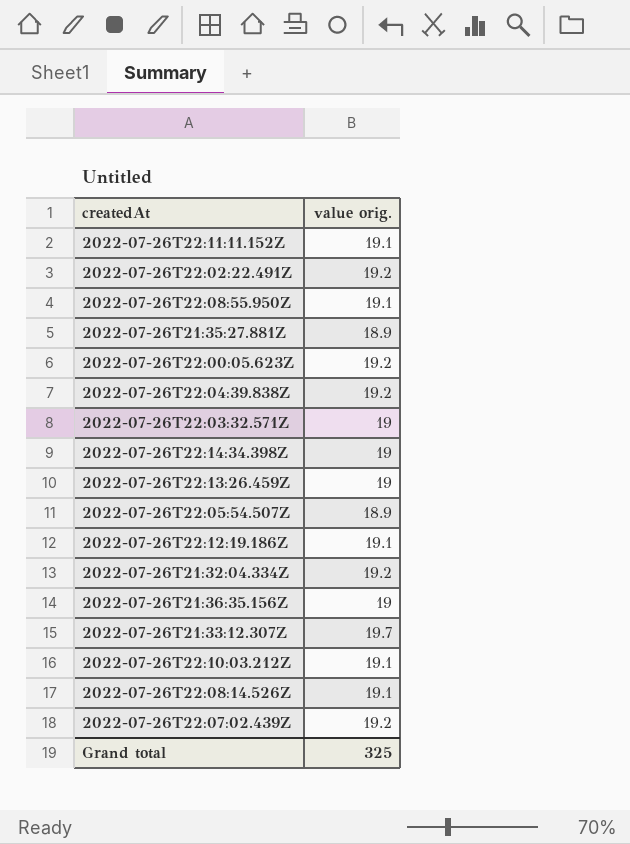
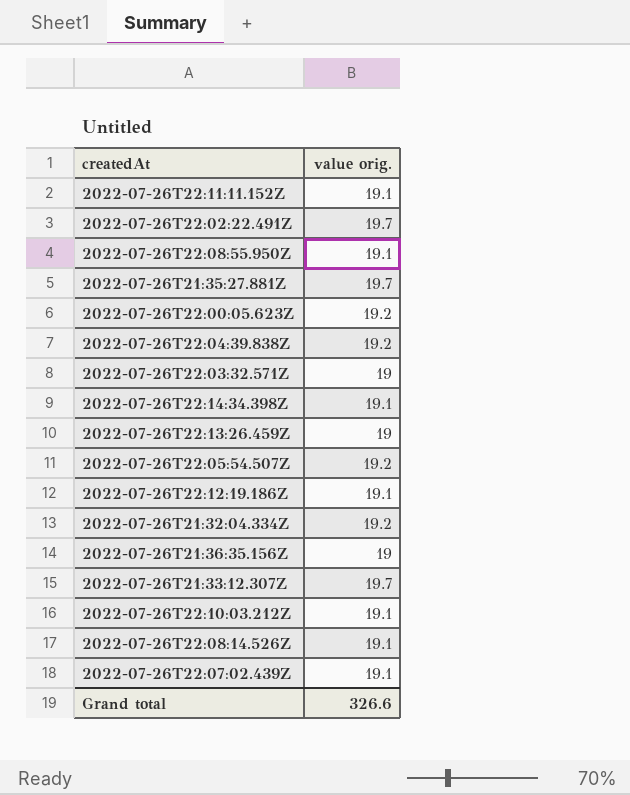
2022-07-26T22:02:22.491Z | value orig.: 19.2 -> 19.7
2022-07-26T21:35:27.881Z | value orig.: 18.9 -> 19.7
2022-07-26T22:14:34.398Z | value orig.: 19 -> 19.1
2022-07-26T22:05:54.507Z | value orig.: 18.9 -> 19.2
2022-07-26T22:07:02.439Z | value orig.: 19.2 -> 19.1
Grand total | value orig.: 325 -> 326.6

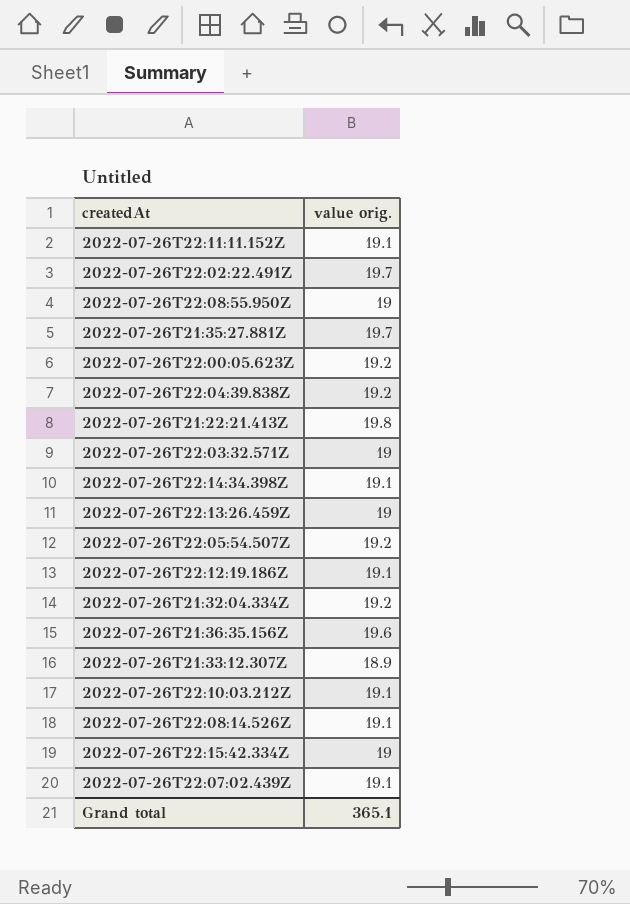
2022-07-26T22:08:55.950Z | value orig.: 19.1 -> 19
row 2022-07-26T21:22:21.413Z: none -> 19.8
2022-07-26T21:36:35.156Z | value orig.: 19 -> 19.6
2022-07-26T21:33:12.307Z | value orig.: 19.7 -> 18.9
row 2022-07-26T22:15:42.334Z: none -> 19
Grand total | value orig.: 326.6 -> 365.1

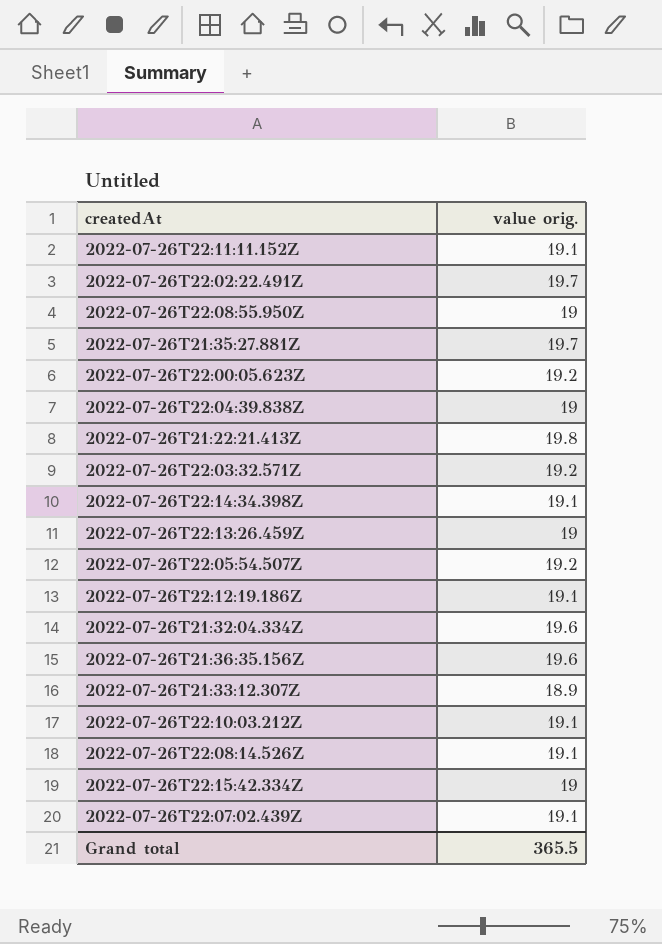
2022-07-26T22:04:39.838Z | value orig.: 19.2 -> 19
2022-07-26T22:03:32.571Z | value orig.: 19 -> 19.2
2022-07-26T21:32:04.334Z | value orig.: 19.2 -> 19.6
Grand total | value orig.: 365.1 -> 365.5

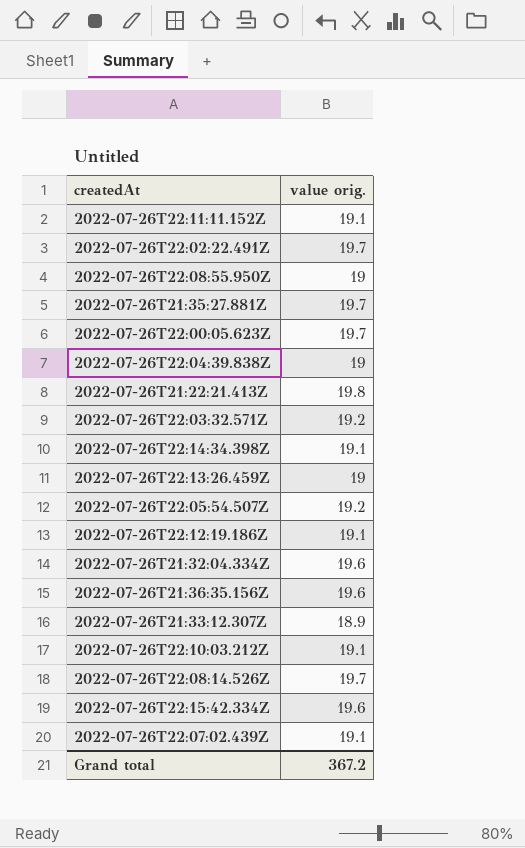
2022-07-26T22:00:05.623Z | value orig.: 19.2 -> 19.7
2022-07-26T22:08:14.526Z | value orig.: 19.1 -> 19.7
2022-07-26T22:15:42.334Z | value orig.: 19 -> 19.6
Grand total | value orig.: 365.5 -> 367.2

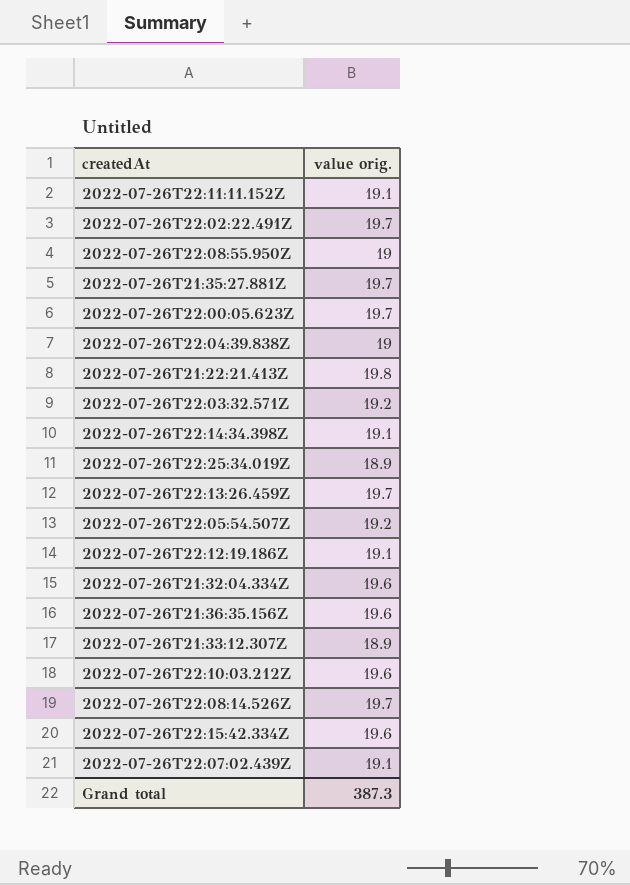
row 2022-07-26T22:25:34.019Z: none -> 18.9
2022-07-26T22:13:26.459Z | value orig.: 19 -> 19.7
2022-07-26T22:10:03.212Z | value orig.: 19.1 -> 19.6
Grand total | value orig.: 367.2 -> 387.3

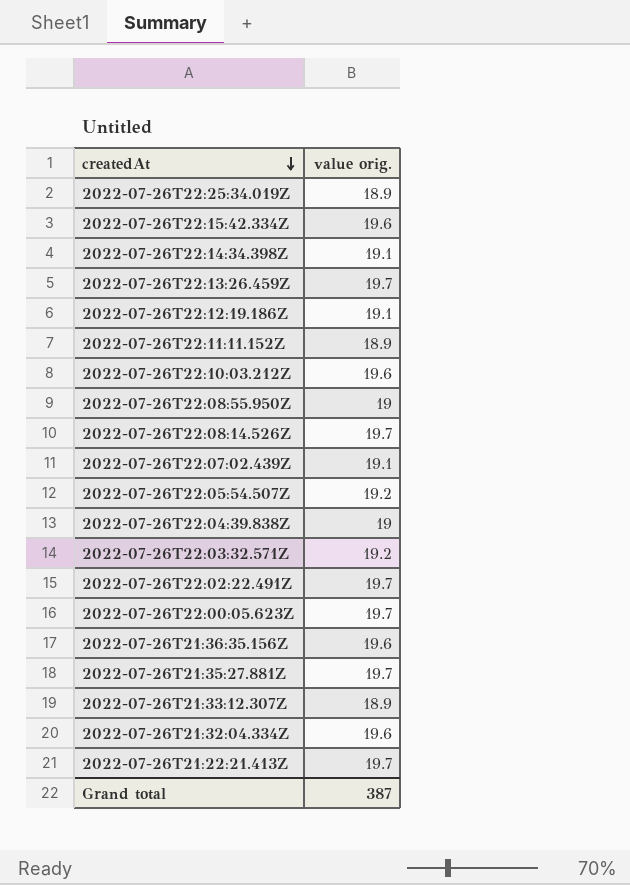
row order: none -> createdAt descending
2022-07-26T22:11:11.152Z | value orig.: 19.1 -> 18.9
2022-07-26T21:22:21.413Z | value orig.: 19.8 -> 19.7
Grand total | value orig.: 387.3 -> 387

